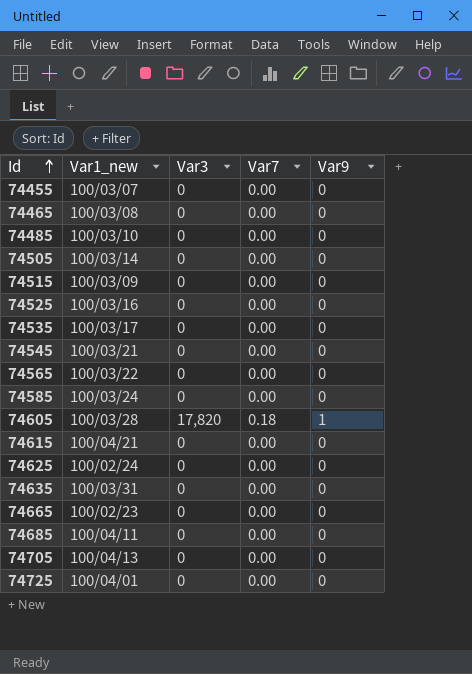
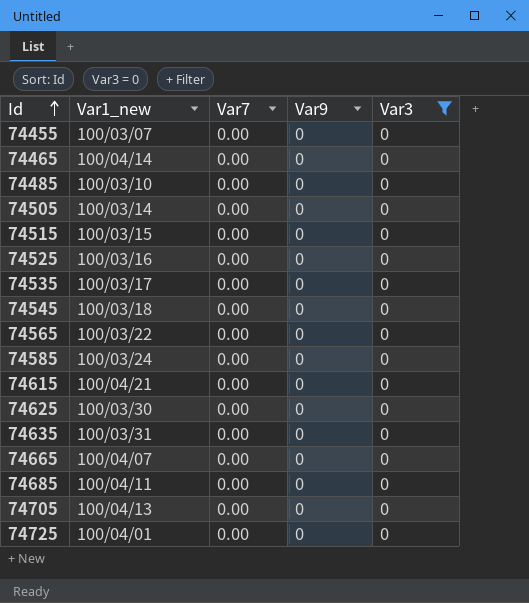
filter: none -> Var3 = 0
column Var3 | position: 3 -> 5
74465 | Var1_new: 100/03/08 -> 100/04/14
74515 | Var1_new: 100/03/09 -> 100/03/15
74545 | Var1_new: 100/03/21 -> 100/03/18
74625 | Var1_new: 100/02/24 -> 100/03/30
74665 | Var1_new: 100/02/23 -> 100/04/07

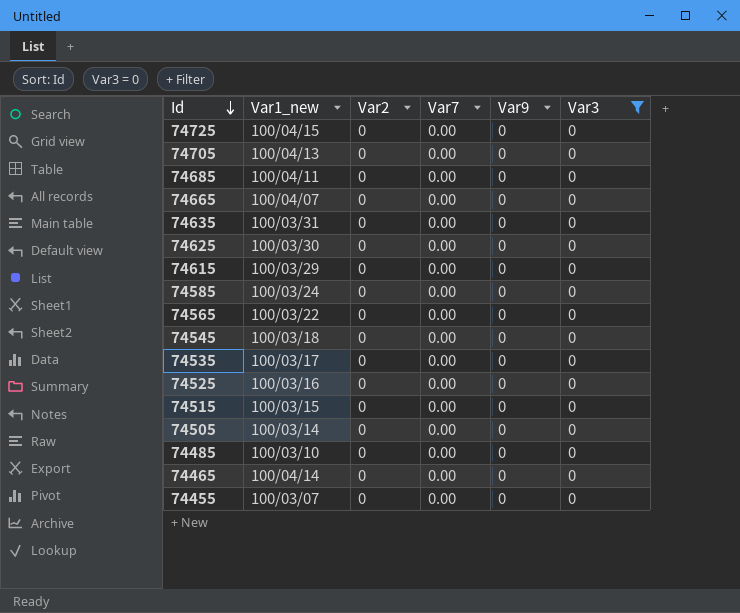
row order: Id ascending -> Id descending
column Var2 | position: none -> 3
74725 | Var1_new: 100/04/01 -> 100/04/15
74615 | Var1_new: 100/04/21 -> 100/03/29

